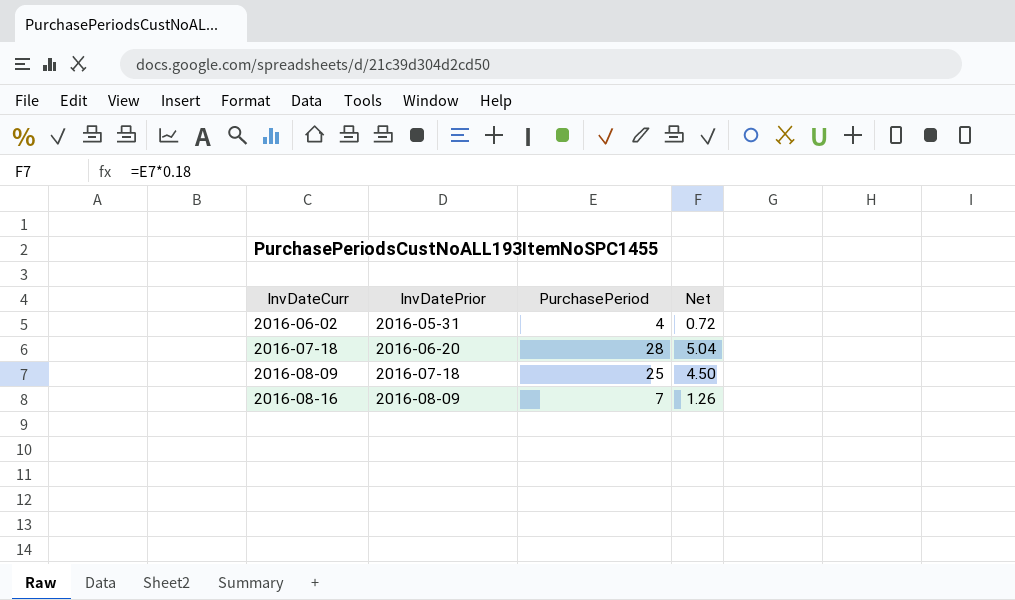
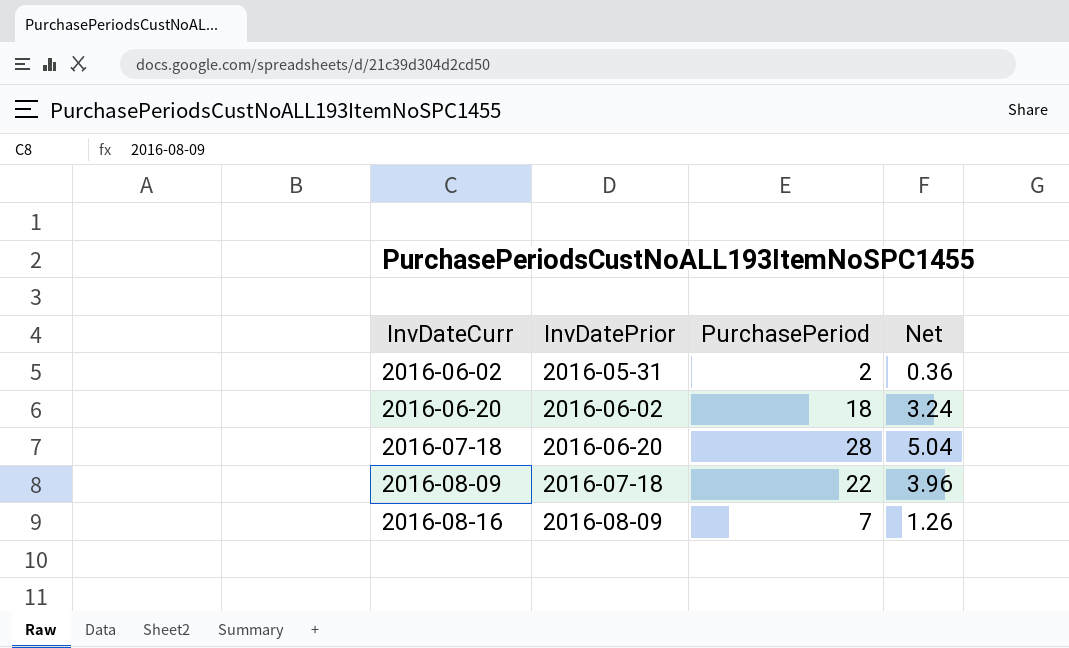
2016-06-02 | PurchasePeriod: 4 -> 2
2016-06-02 | Net: 0.72 -> 0.36
row 2016-06-20: none -> 2016-06-02 | 18 | 3.24
2016-08-09 | PurchasePeriod: 25 -> 22
2016-08-09 | Net: 4.50 -> 3.96

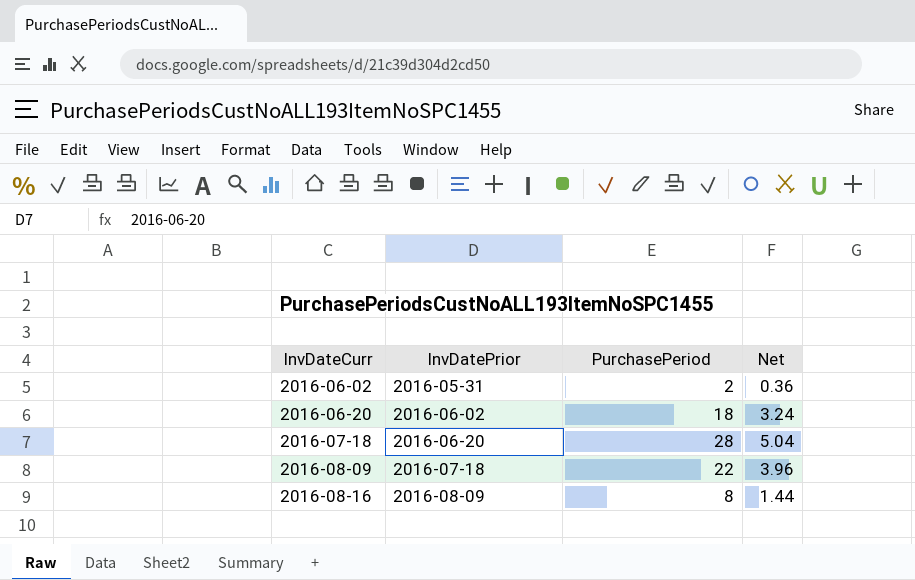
2016-08-16 | PurchasePeriod: 7 -> 8
2016-08-16 | Net: 1.26 -> 1.44

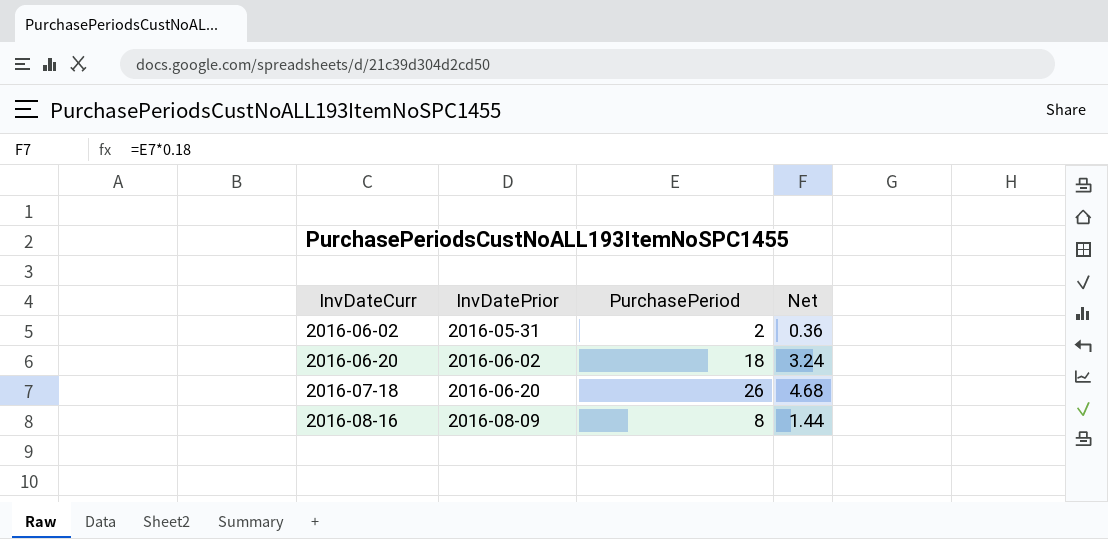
row 2016-08-09: 2016-07-18 | 22 | 3.96 -> none
2016-07-18 | PurchasePeriod: 28 -> 26
2016-07-18 | Net: 5.04 -> 4.68

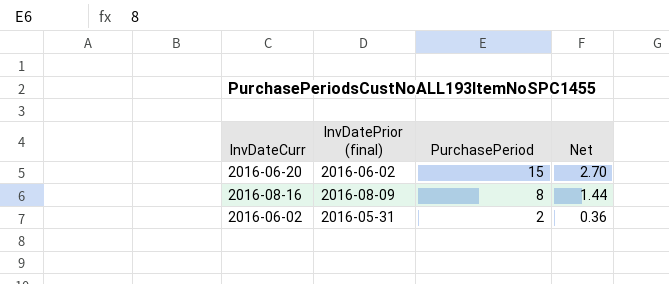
row order: InvDateCurr ascending -> PurchasePeriod descending
column name: InvDatePrior -> InvDatePrior (final)
row 2016-07-18: 2016-06-20 | 26 | 4.68 -> none
2016-06-20 | PurchasePeriod: 18 -> 15
2016-06-20 | Net: 3.24 -> 2.70

